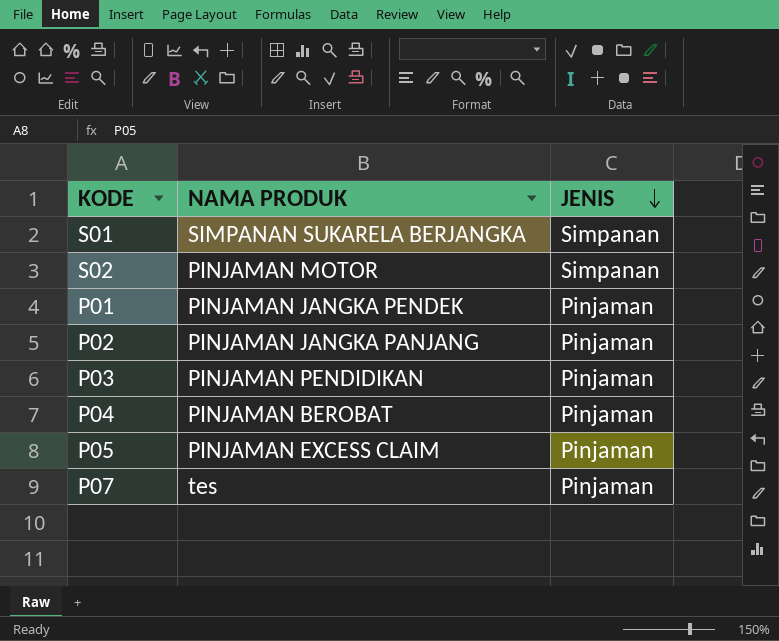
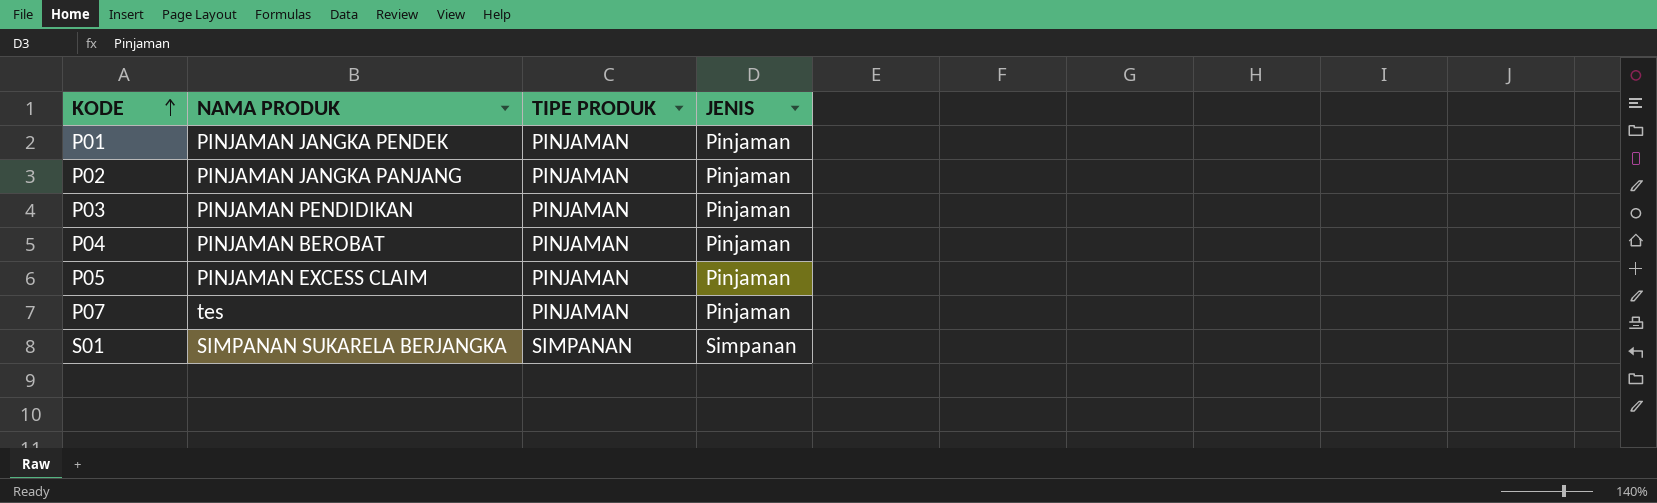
row order: JENIS descending -> KODE ascending
column TIPE PRODUK | position: none -> 3
row S02: PINJAMAN MOTOR | Simpanan -> none

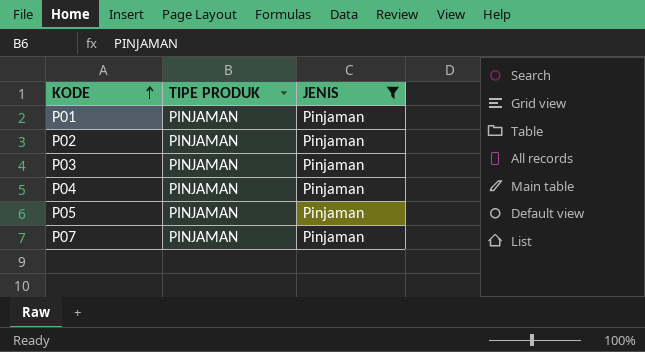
filter: none -> JENIS = Pinjaman
column NAMA PRODUK | position: 2 -> none

